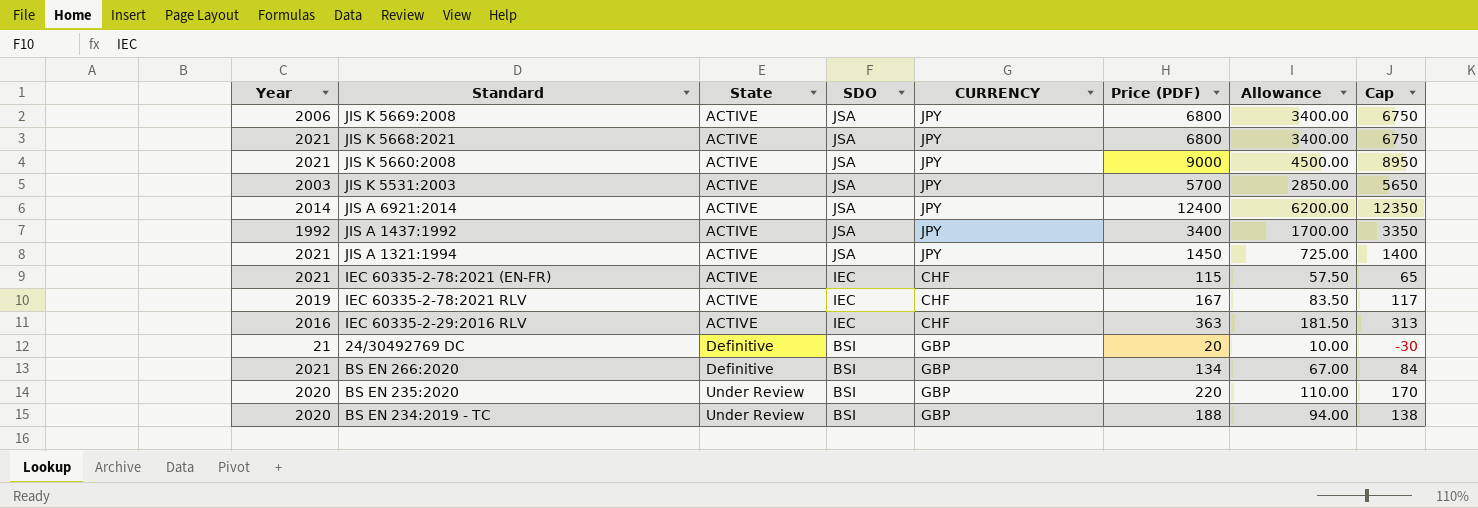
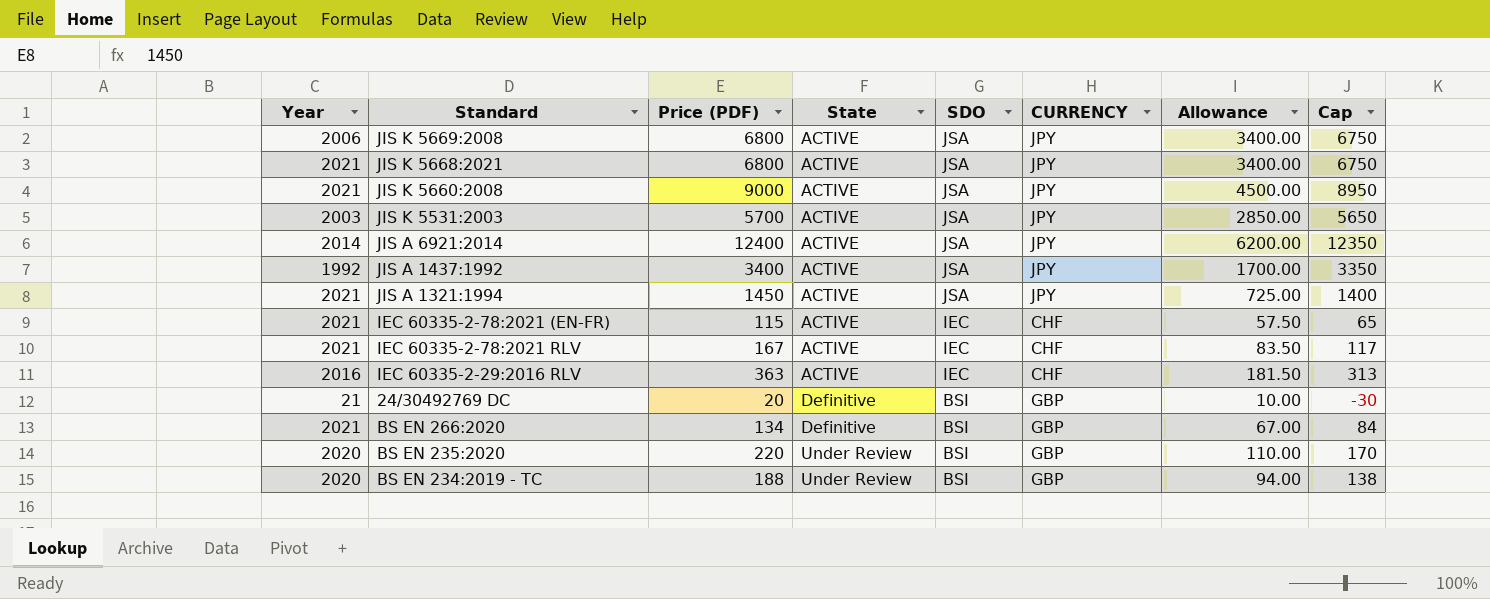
column Price (PDF) | position: 6 -> 3
IEC 60335-2-78:2021 RLV | Year: 2019 -> 2021

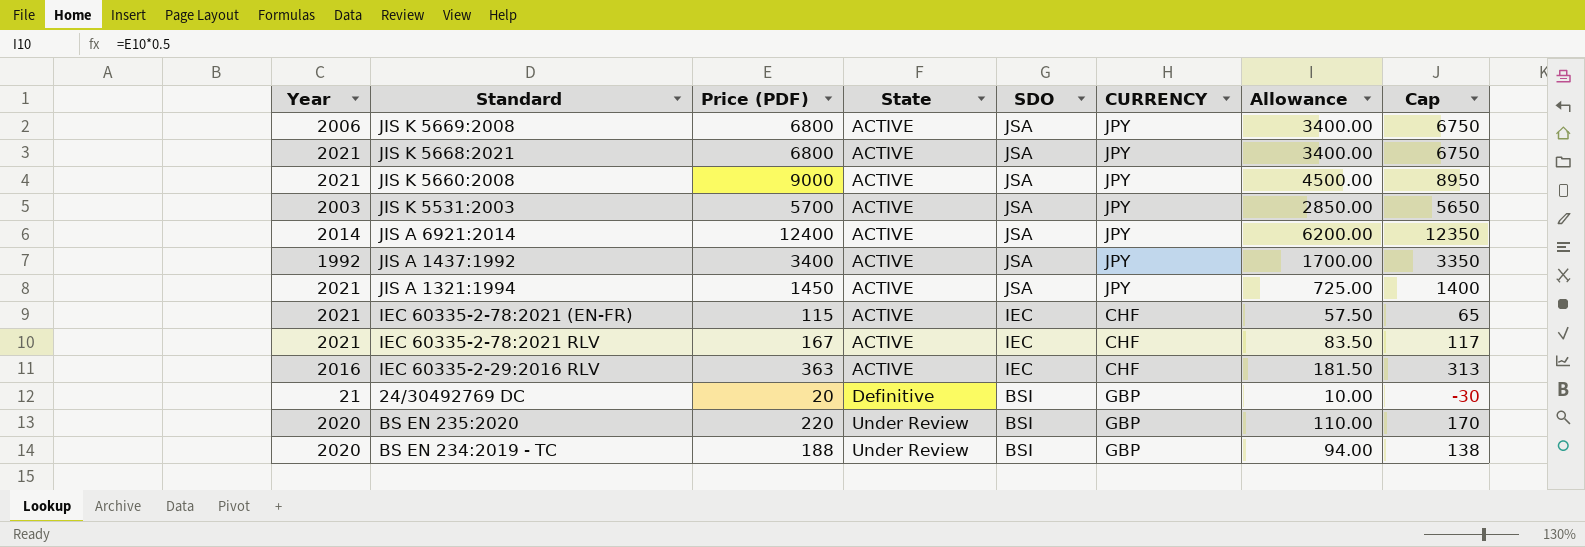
row BS EN 266:2020: 2021 | 134 | Definitive | BSI | GBP | 67.00 | 84 -> none

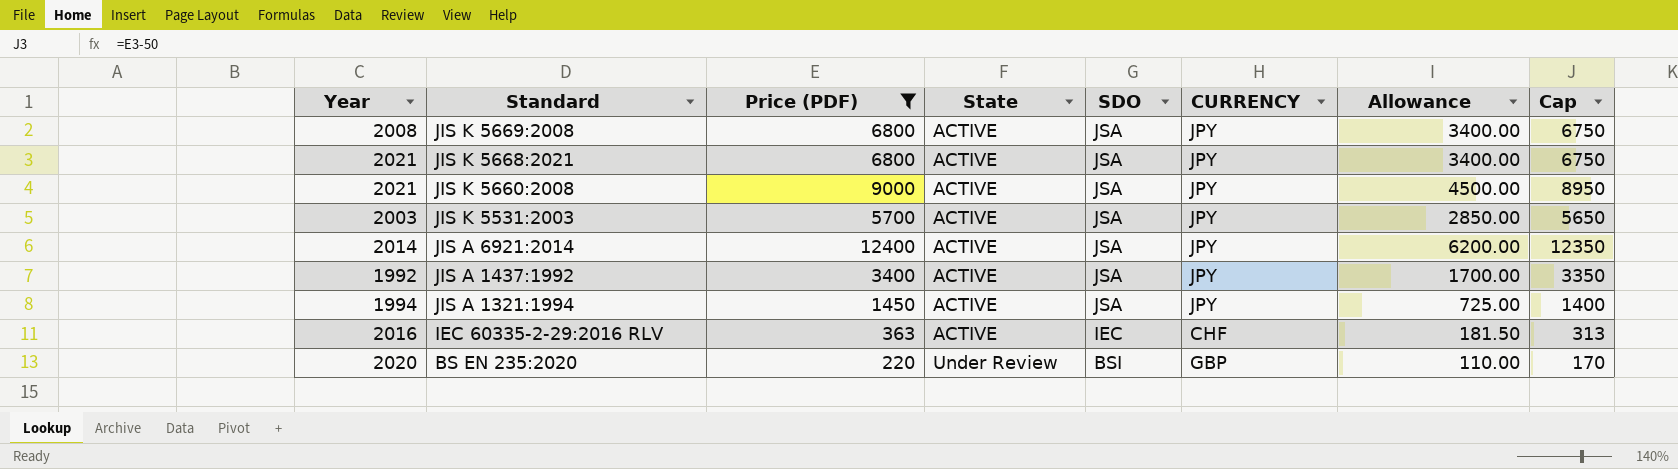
filter: none -> Price (PDF) >= 220
JIS K 5669:2008 | Year: 2006 -> 2008
JIS A 1321:1994 | Year: 2021 -> 1994

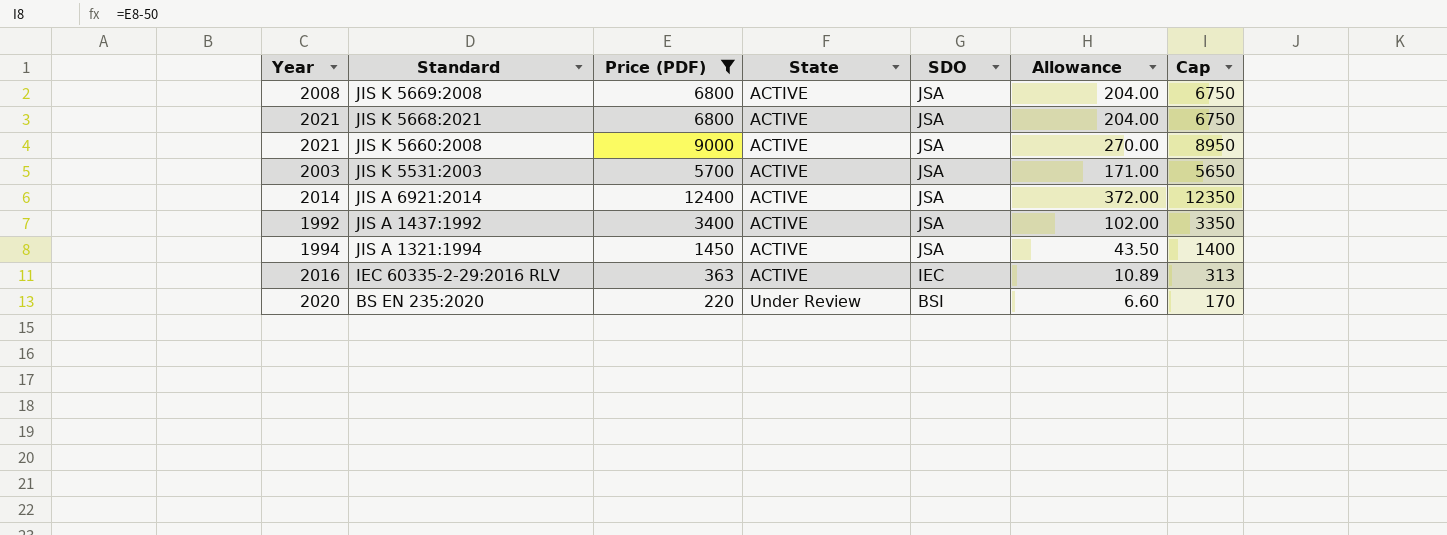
column CURRENCY | position: 6 -> none
column Allowance | formula: [Price (PDF)] * 0.5 -> [Price (PDF)] * 0.03

